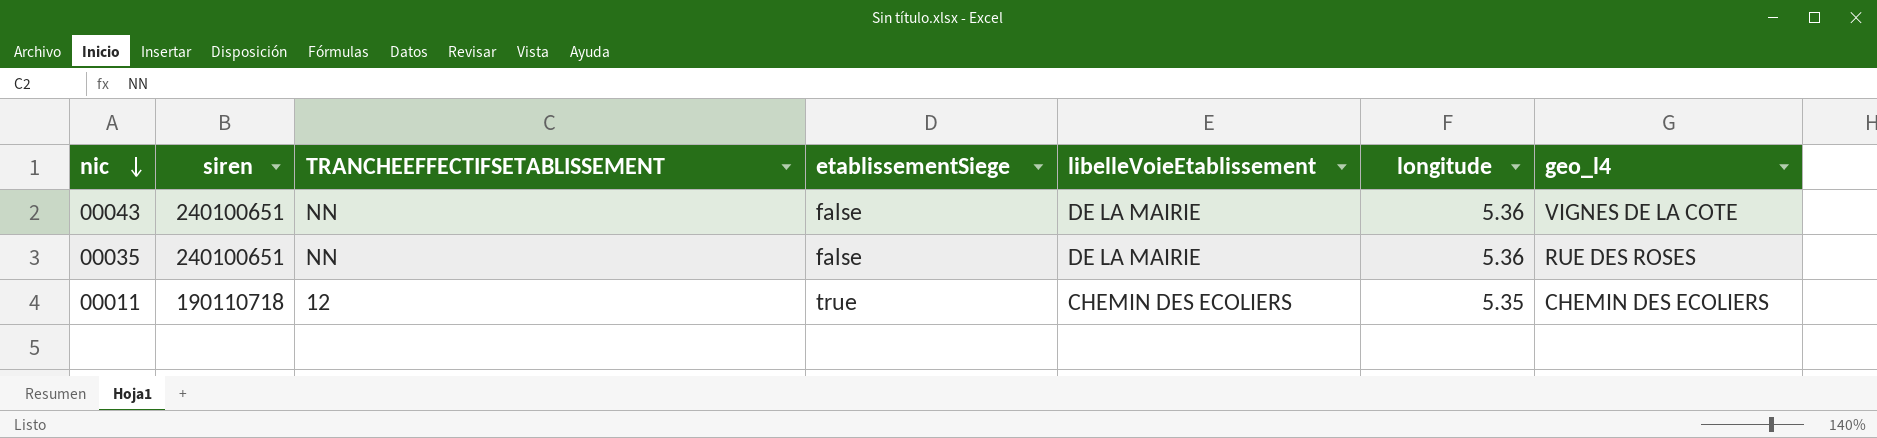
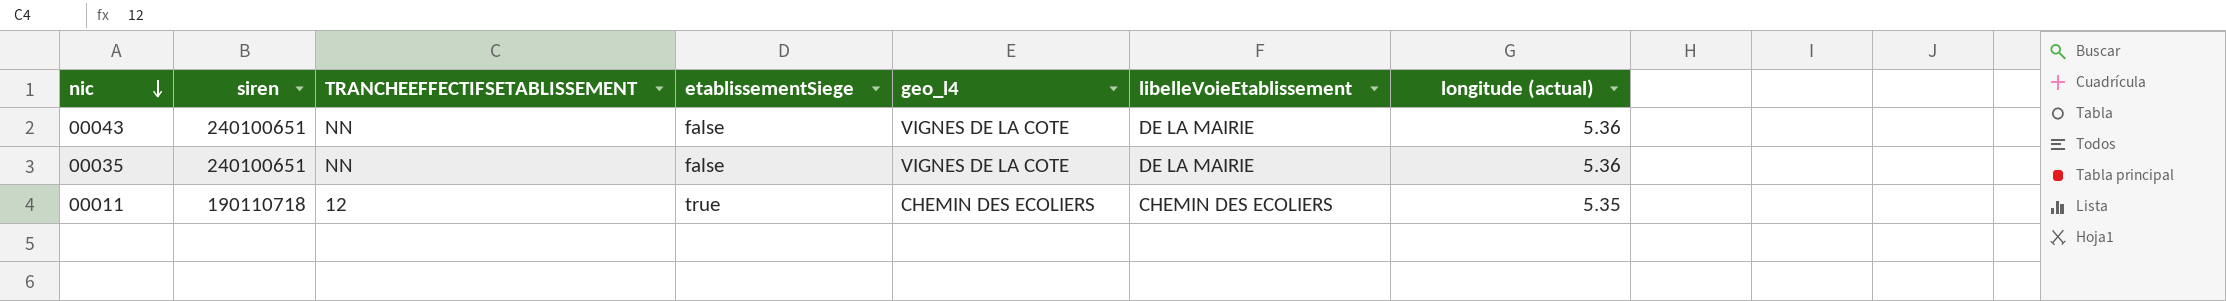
column geo_l4 | position: 7 -> 5
column name: longitude -> longitude (actual)
00035 | geo_l4: RUE DES ROSES -> VIGNES DE LA COTE

